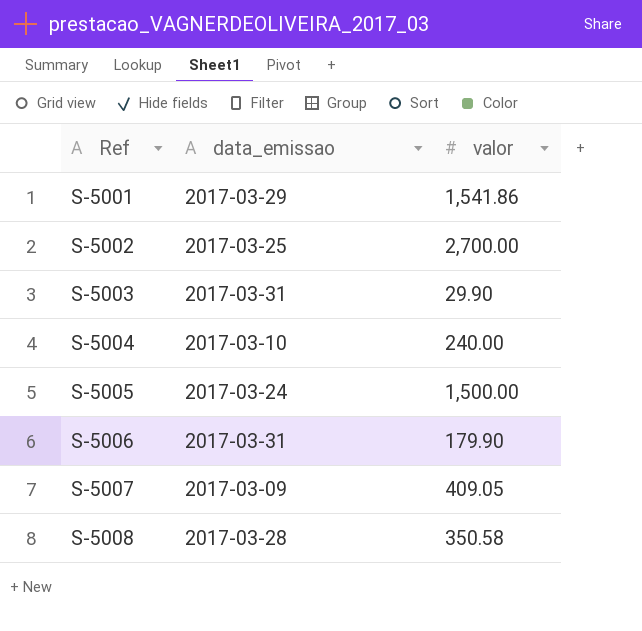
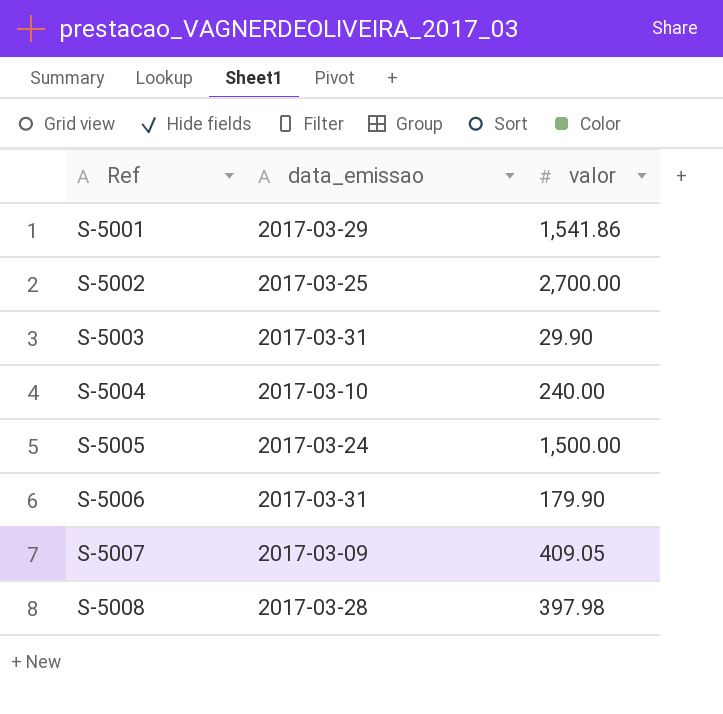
S-5008 | valor: 350.58 -> 397.98

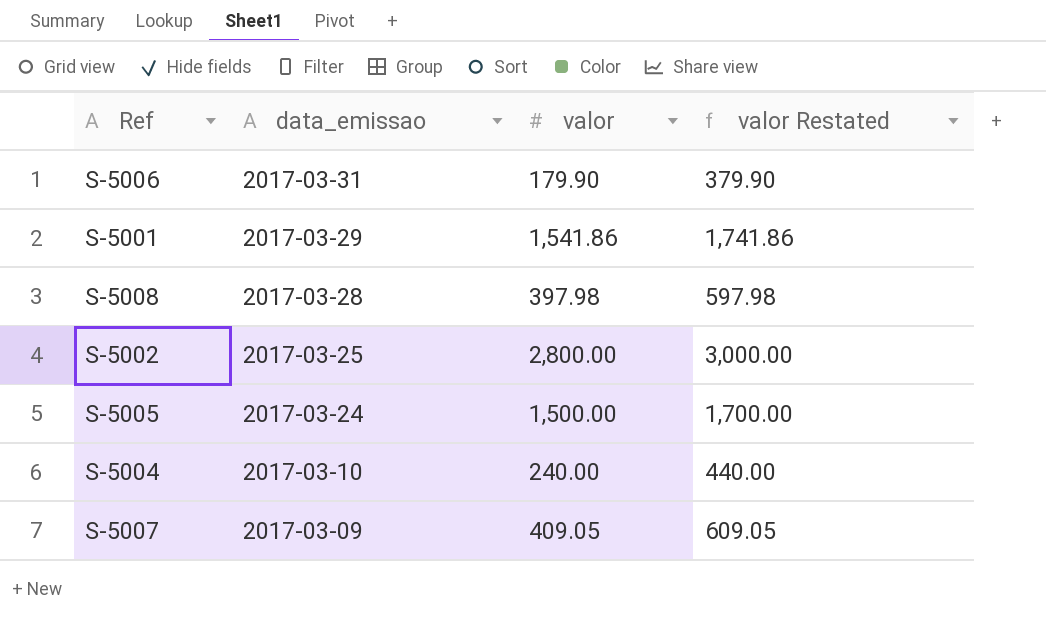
row order: Ref ascending -> data_emissao descending
column valor Restated | formula: none -> [valor] + 200
row S-5003: 2017-03-31 | 29.90 -> none
S-5002 | valor: 2,700.00 -> 2,800.00

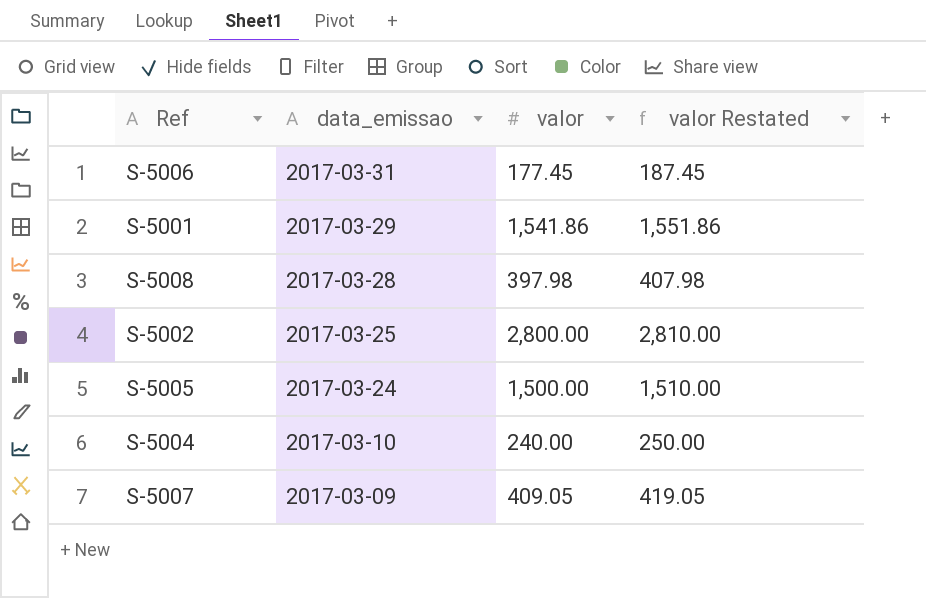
column valor Restated | formula: [valor] + 200 -> [valor] + 10
S-5006 | valor: 179.90 -> 177.45

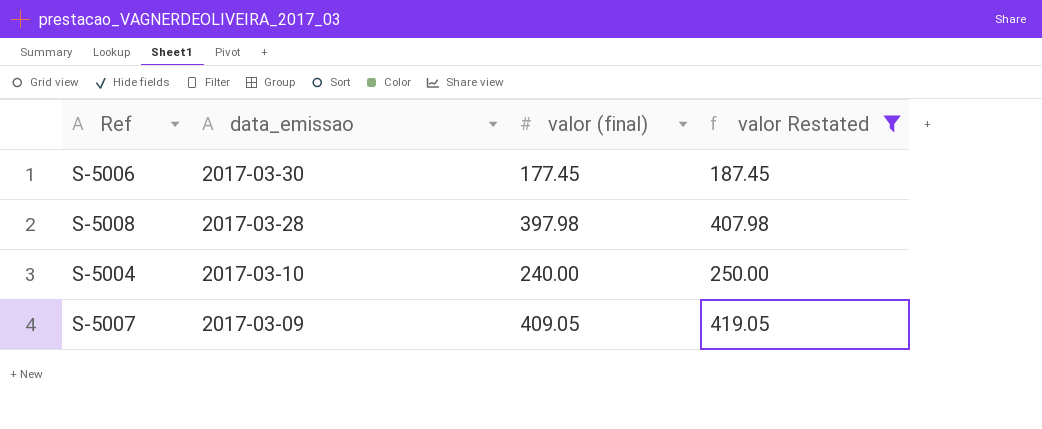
filter: none -> valor Restated <= 419.05
column name: valor -> valor (final)
S-5006 | data_emissao: 2017-03-31 -> 2017-03-30

